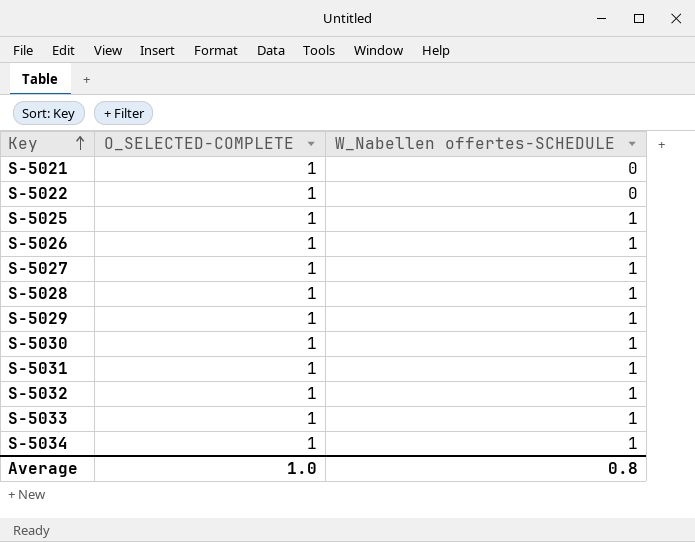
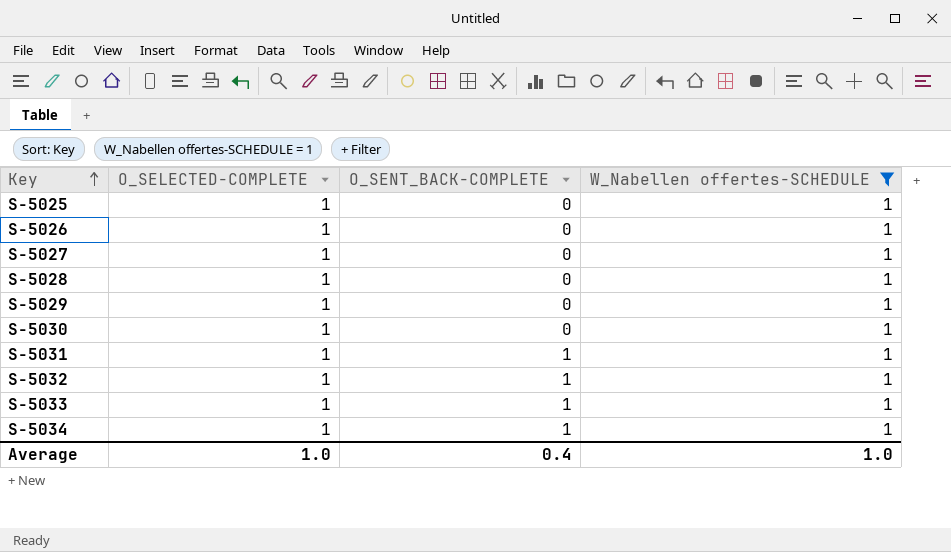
filter: none -> W_Nabellen offertes-SCHEDULE = 1
column O_SENT_BACK-COMPLETE | position: none -> 3
Average | W_Nabellen offertes-SCHEDULE: 0.8 -> 1.0

